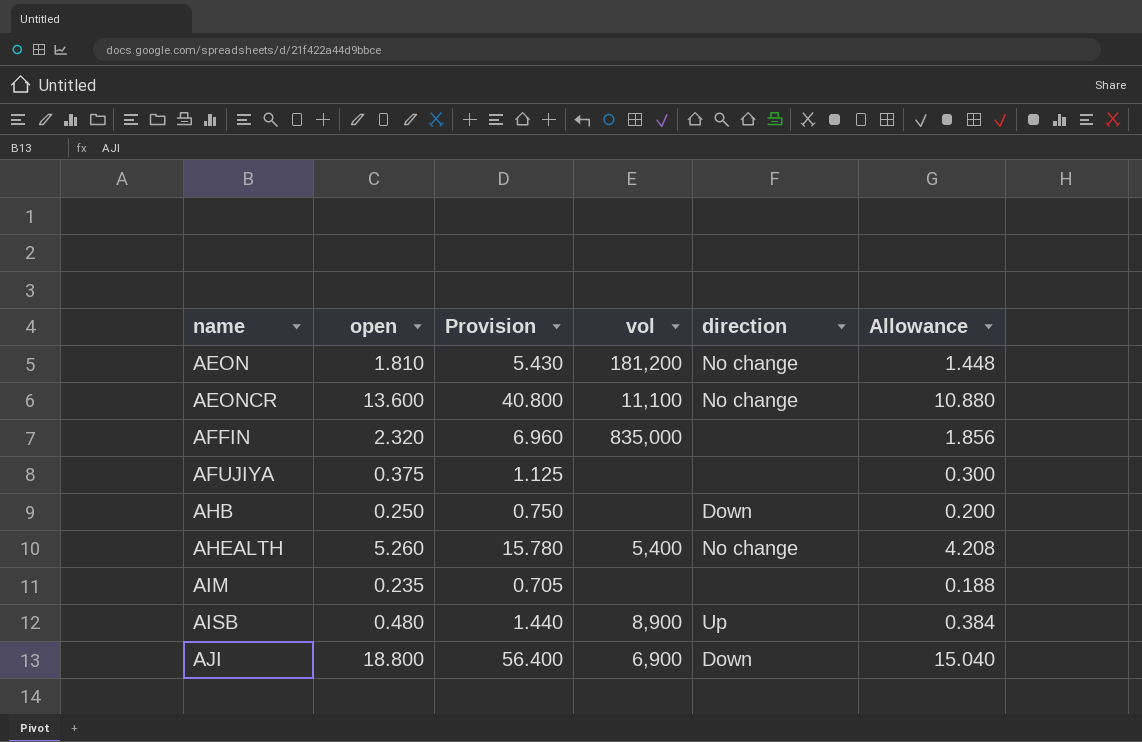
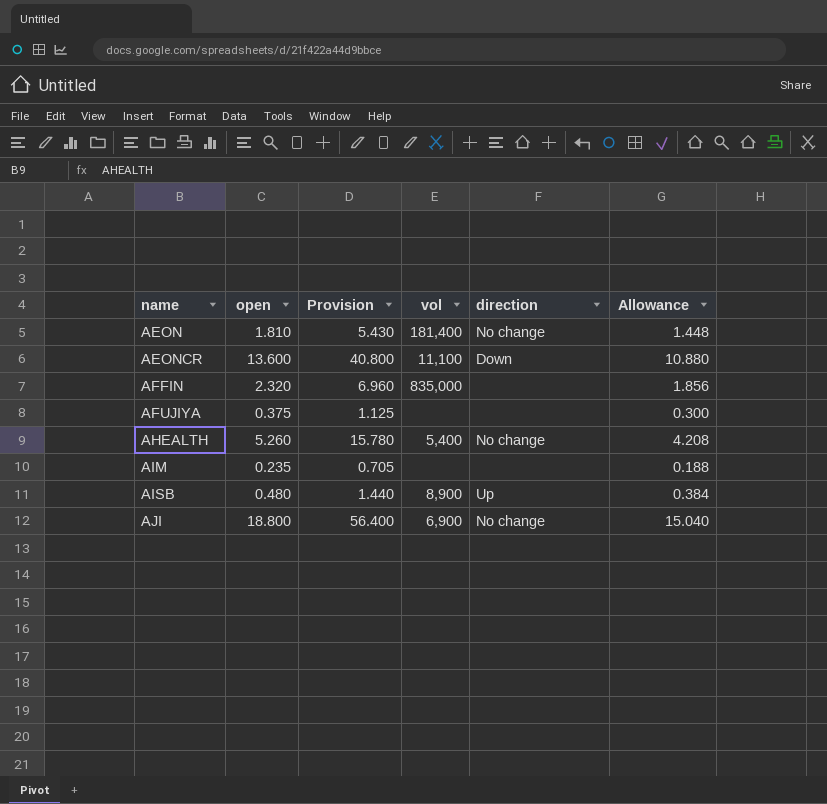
row AHB: 0.250 | 0.750 | none | Down | 0.200 -> none
AEON | vol: 181,200 -> 181,400
AEONCR | direction: No change -> Down
AJI | direction: Down -> No change

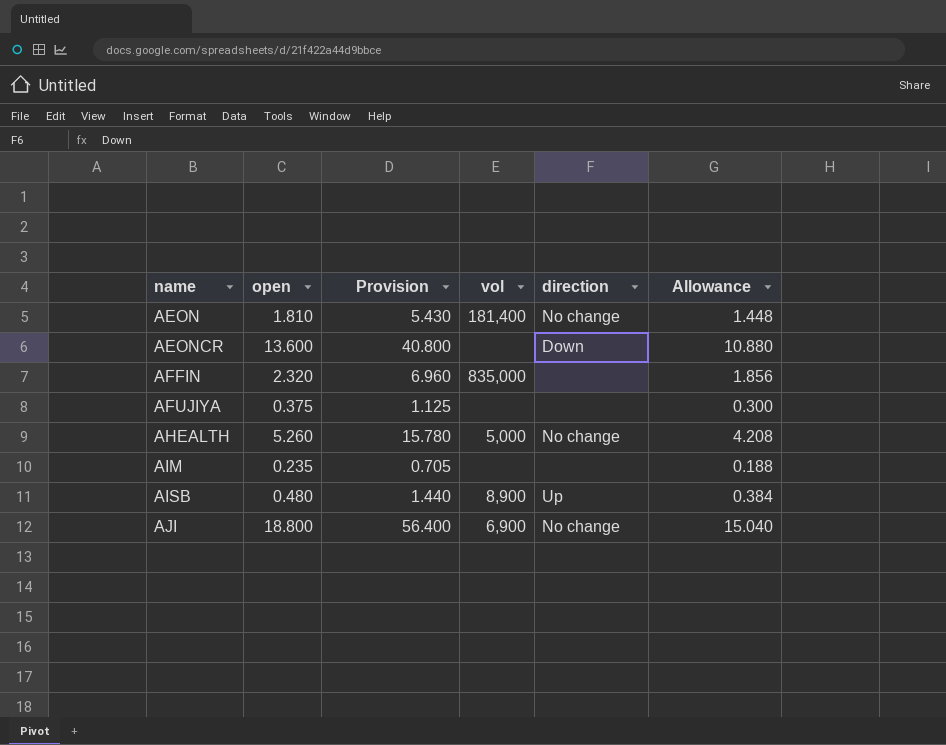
AEONCR | vol: 11,100 -> none
AHEALTH | vol: 5,400 -> 5,000

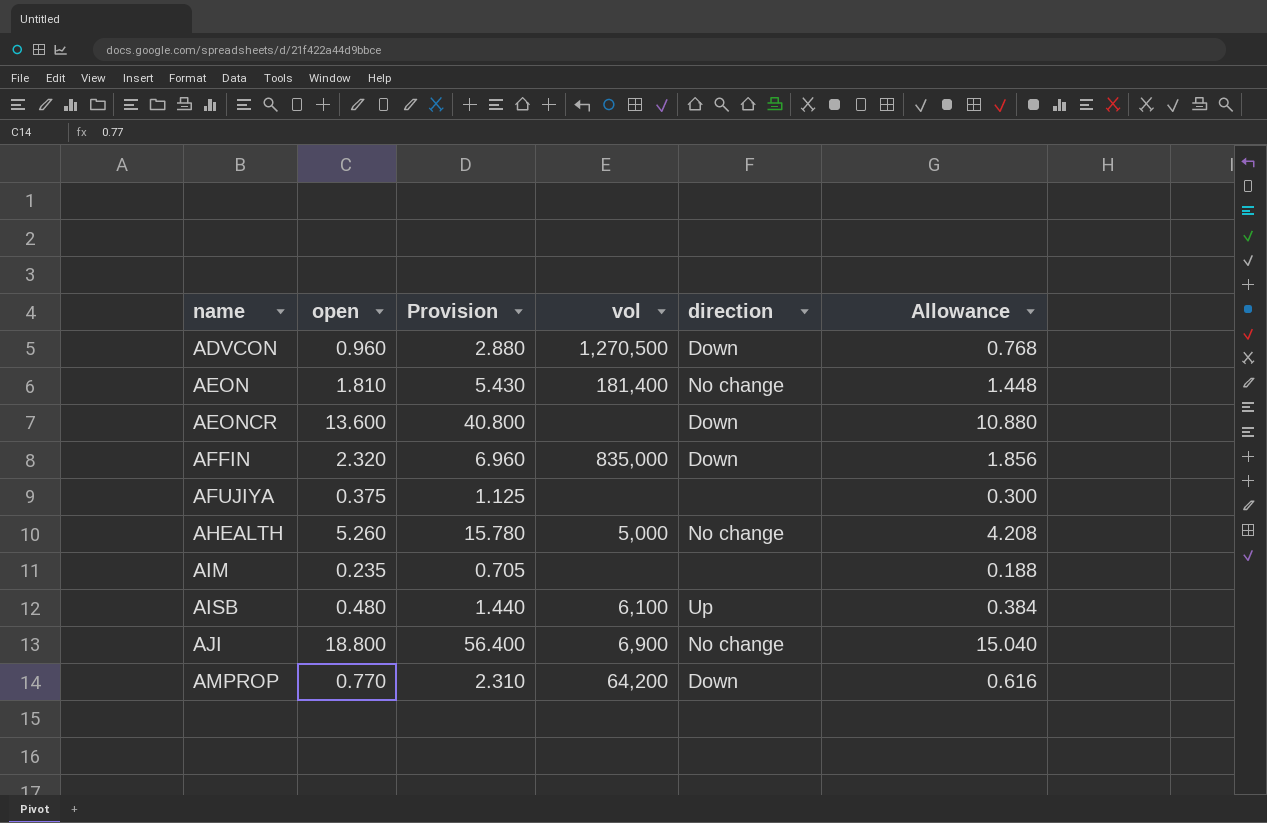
row ADVCON: none -> 0.960 | 2.880 | 1,270,500 | Down | 0.768
AFFIN | direction: none -> Down
AISB | vol: 8,900 -> 6,100
row AMPROP: none -> 0.770 | 2.310 | 64,200 | Down | 0.616

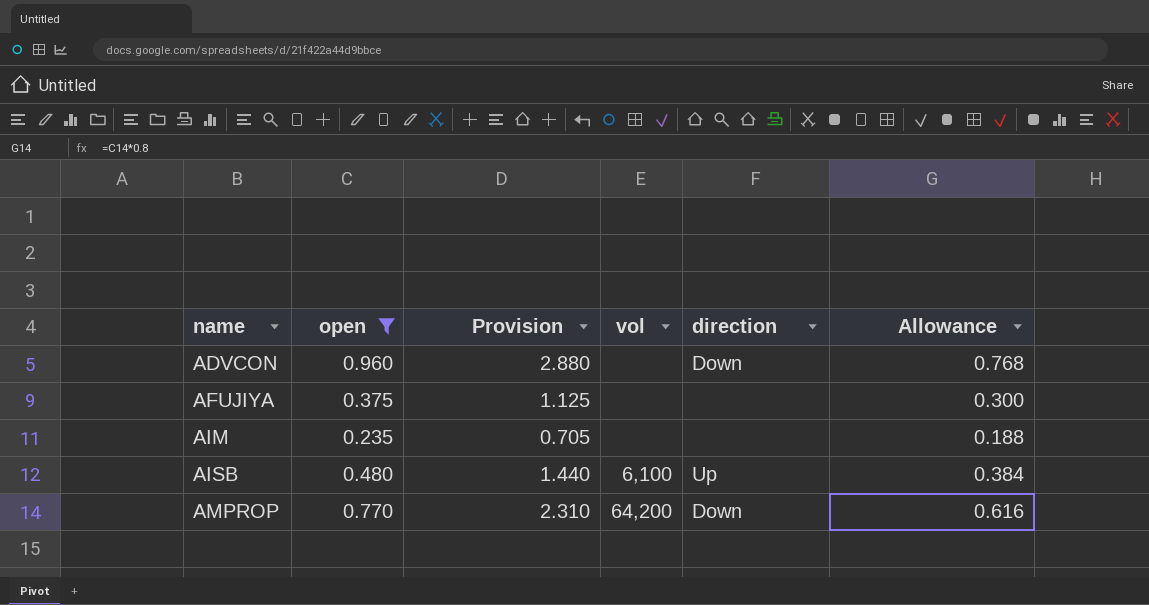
filter: none -> open <= 0.960
ADVCON | vol: 1,270,500 -> none

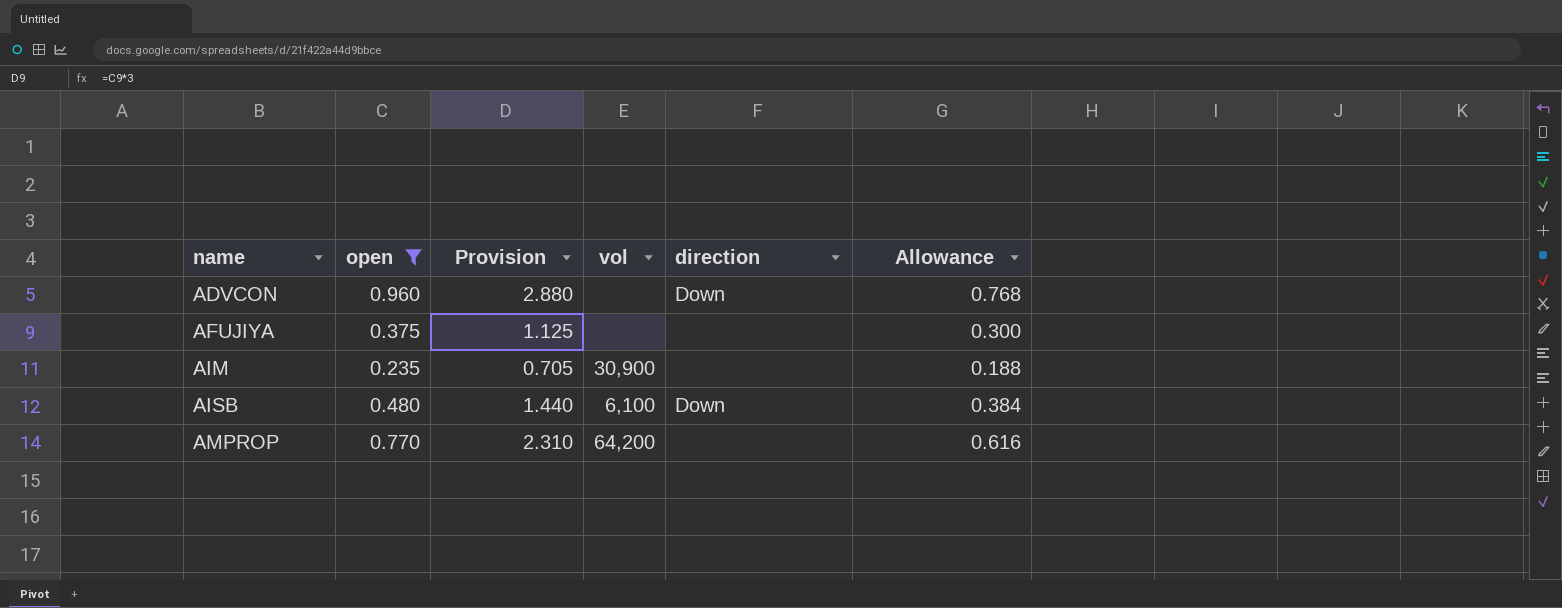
AIM | vol: none -> 30,900
AISB | direction: Up -> Down
AMPROP | direction: Down -> none

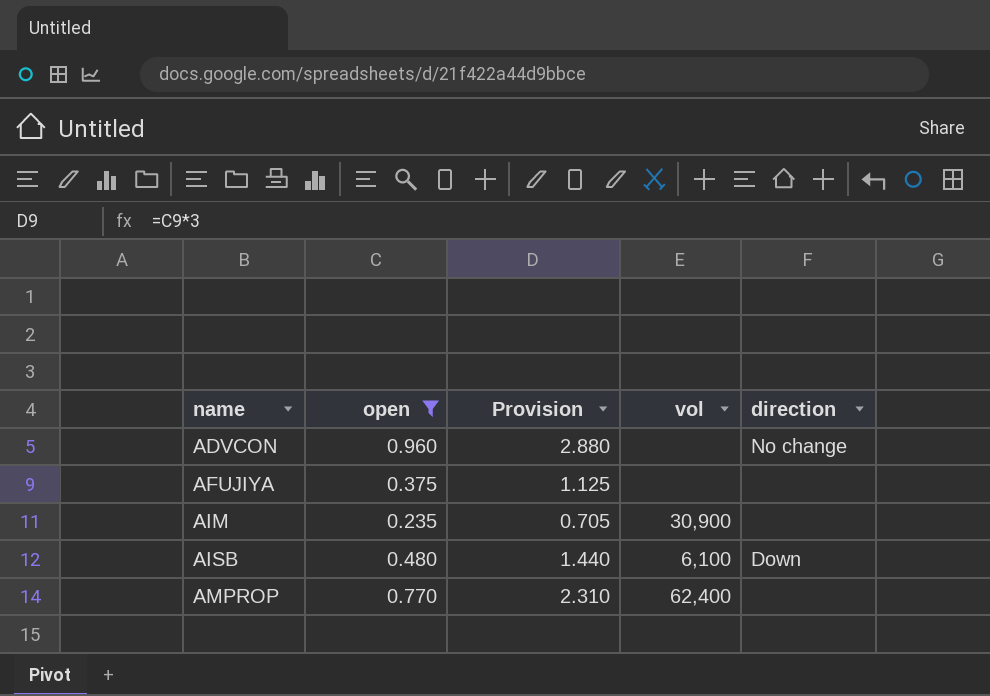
column Allowance | formula: [open] * 0.8 -> none
ADVCON | direction: Down -> No change
AMPROP | vol: 64,200 -> 62,400

